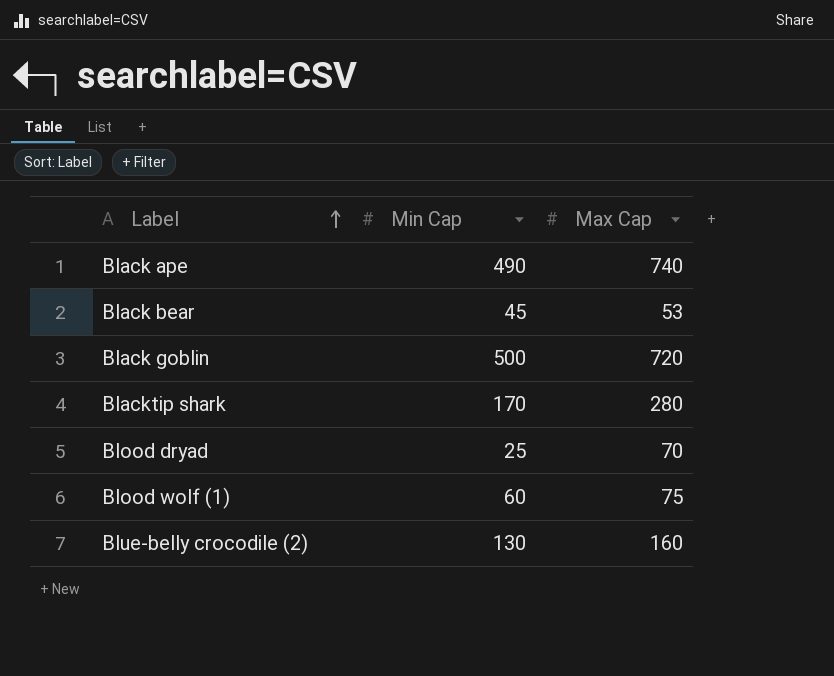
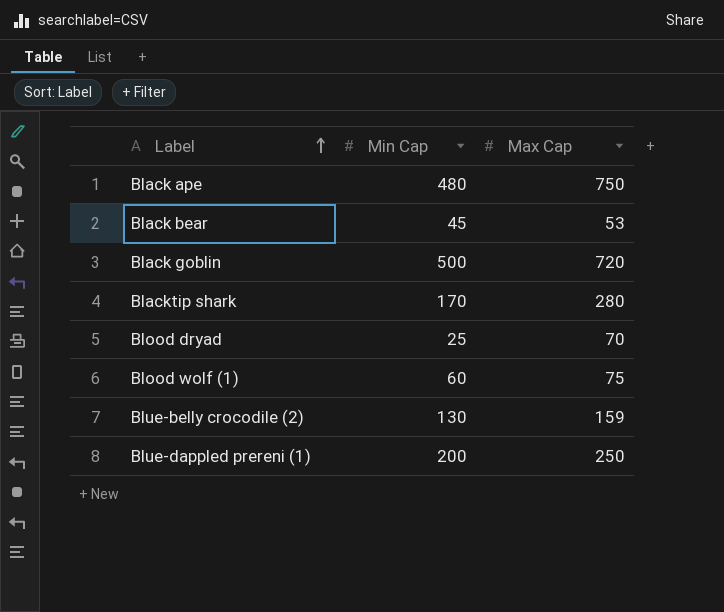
Black ape | Min Cap: 490 -> 480
Black ape | Max Cap: 740 -> 750
Blue-belly crocodile (2) | Max Cap: 160 -> 159
row Blue-dappled prereni (1): none -> 200 | 250

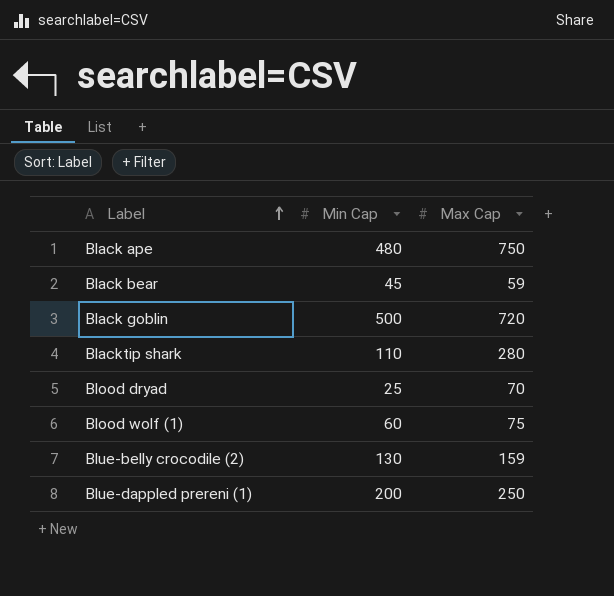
Black bear | Max Cap: 53 -> 59
Blacktip shark | Min Cap: 170 -> 110

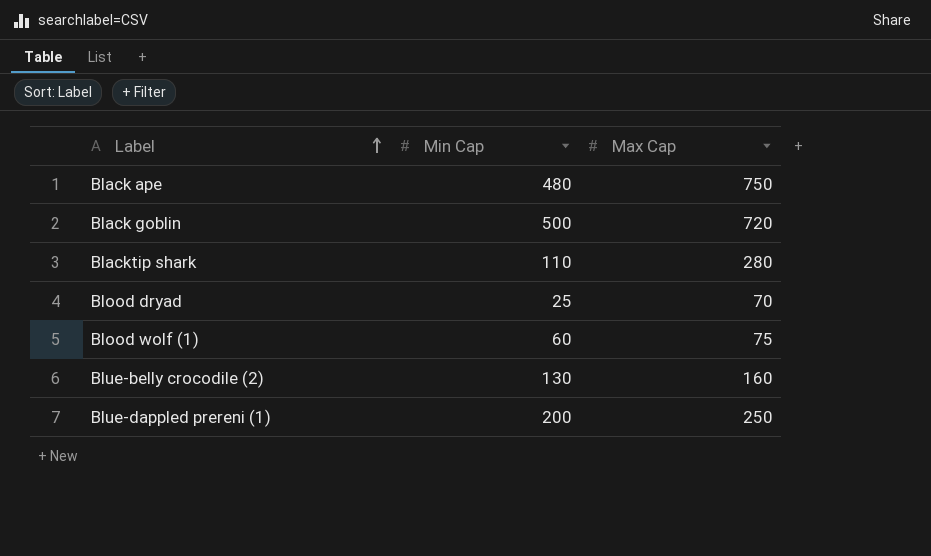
row Black bear: 45 | 59 -> none
Blue-belly crocodile (2) | Max Cap: 159 -> 160

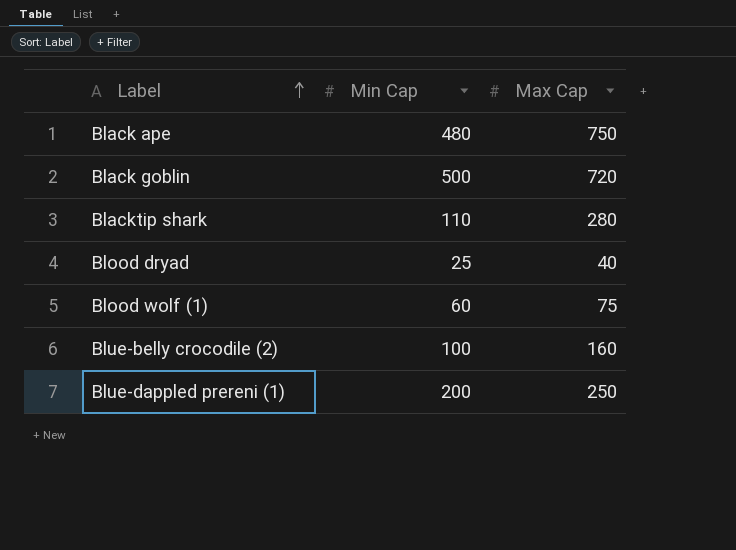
Blood dryad | Max Cap: 70 -> 40
Blue-belly crocodile (2) | Min Cap: 130 -> 100

